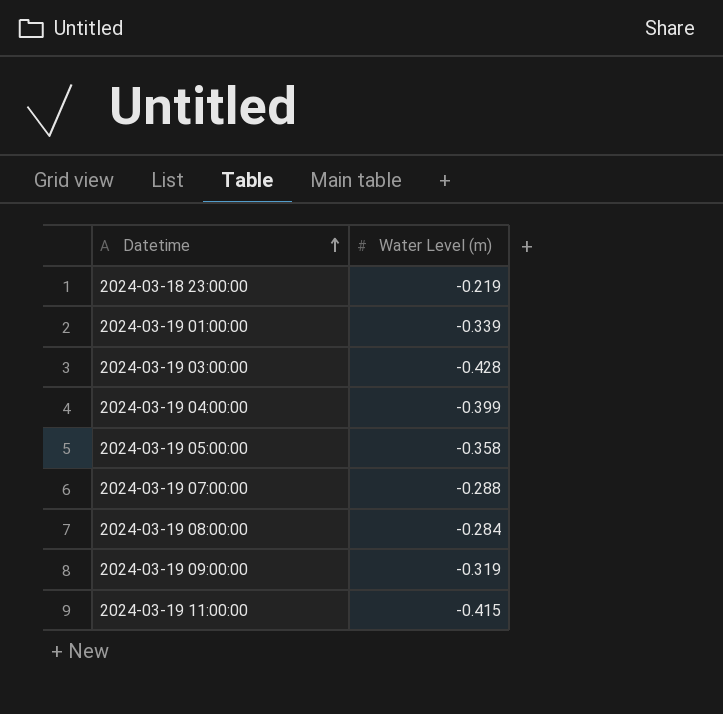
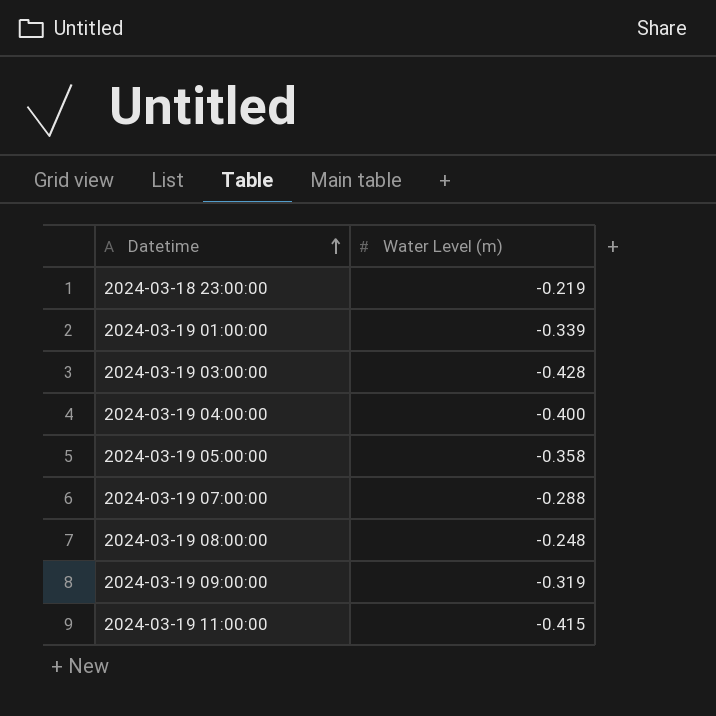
2024-03-19 04:00:00 | Water Level (m): -0.399 -> -0.400
2024-03-19 08:00:00 | Water Level (m): -0.284 -> -0.248

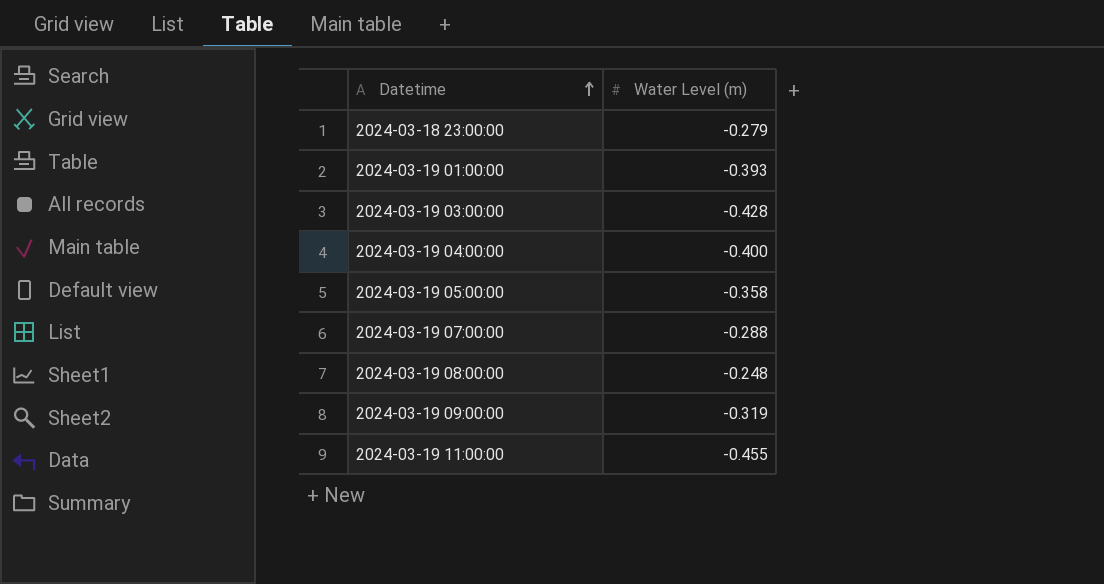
2024-03-18 23:00:00 | Water Level (m): -0.219 -> -0.279
2024-03-19 01:00:00 | Water Level (m): -0.339 -> -0.393
2024-03-19 11:00:00 | Water Level (m): -0.415 -> -0.455

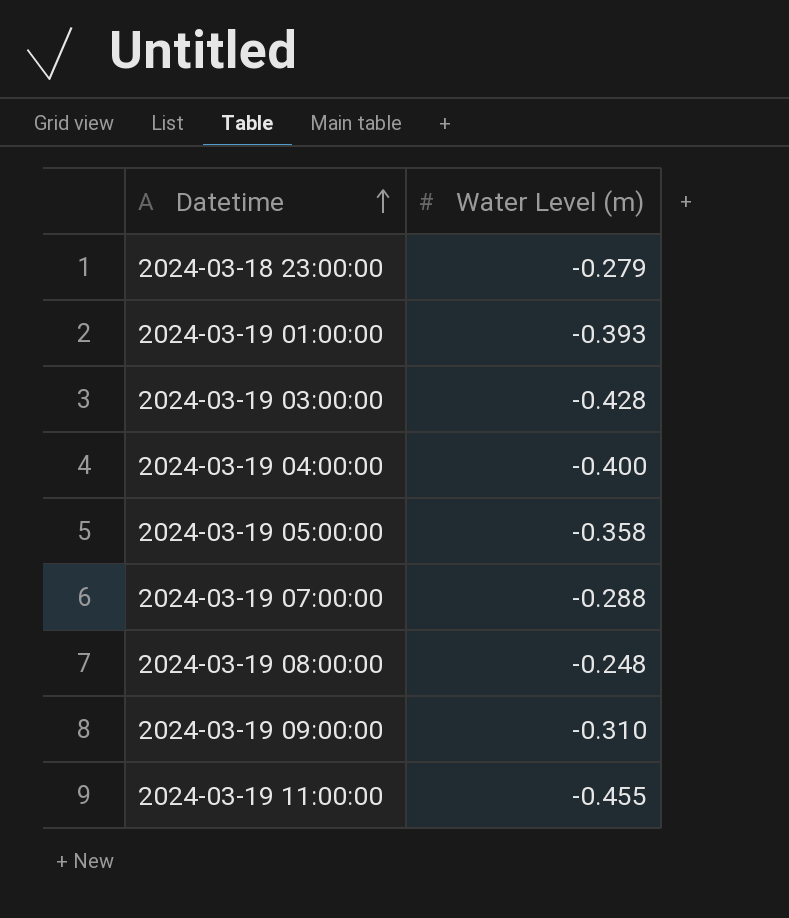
2024-03-19 09:00:00 | Water Level (m): -0.319 -> -0.310

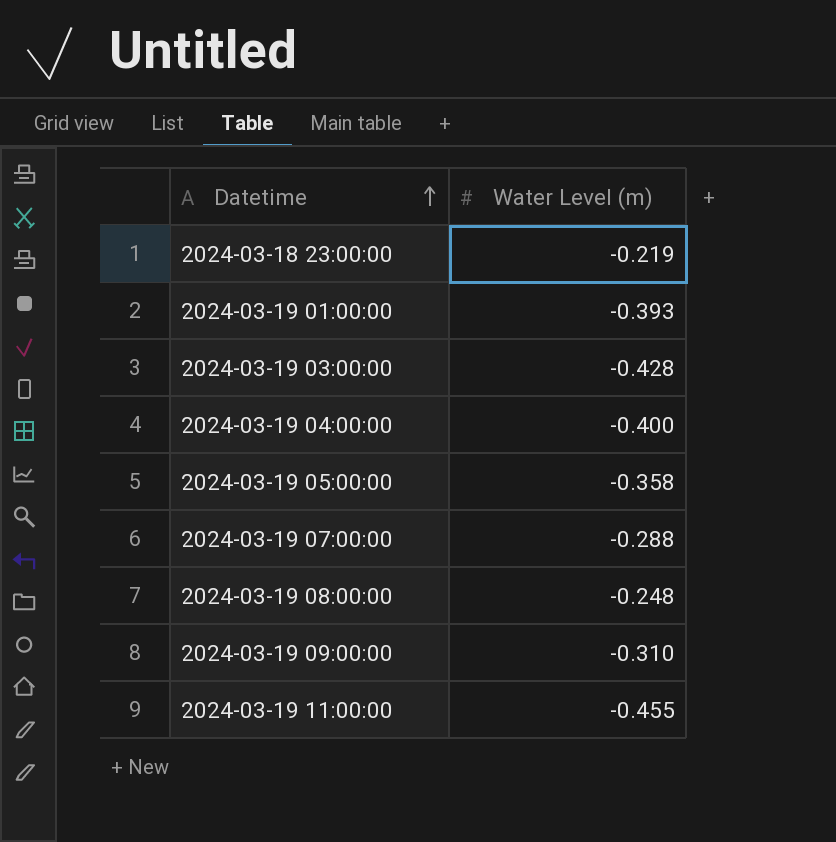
2024-03-18 23:00:00 | Water Level (m): -0.279 -> -0.219

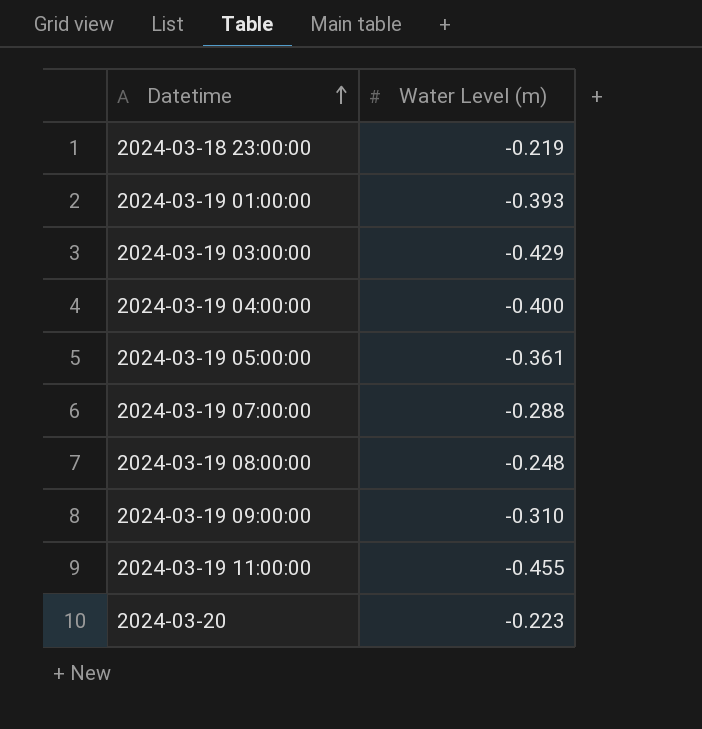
2024-03-19 03:00:00 | Water Level (m): -0.428 -> -0.429
2024-03-19 05:00:00 | Water Level (m): -0.358 -> -0.361
row 2024-03-20: none -> -0.223

